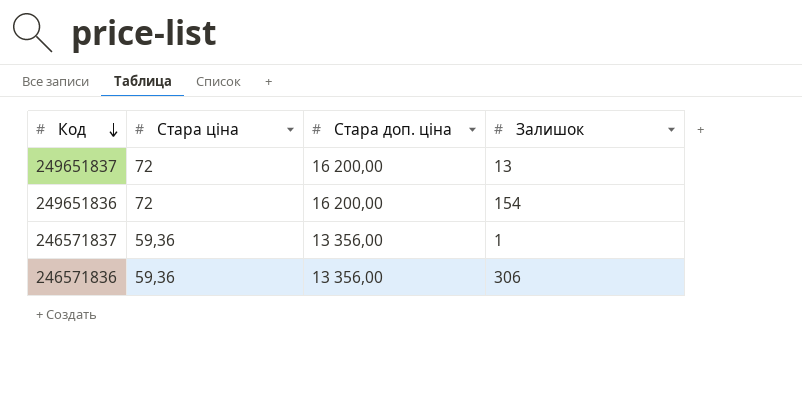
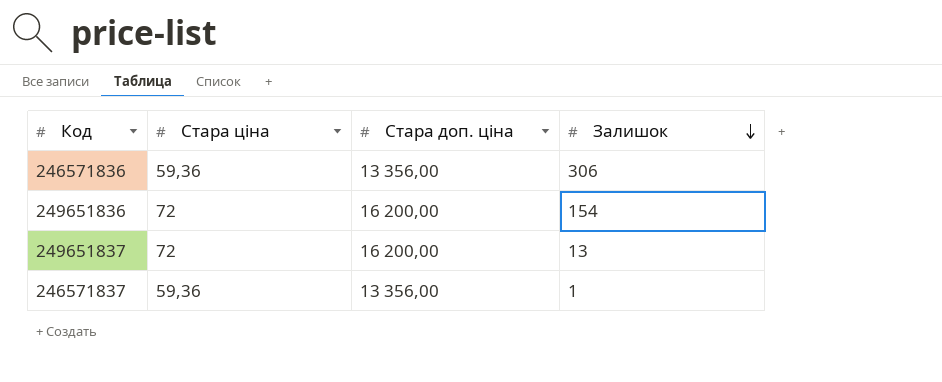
row order: Код descending -> Залишок descending

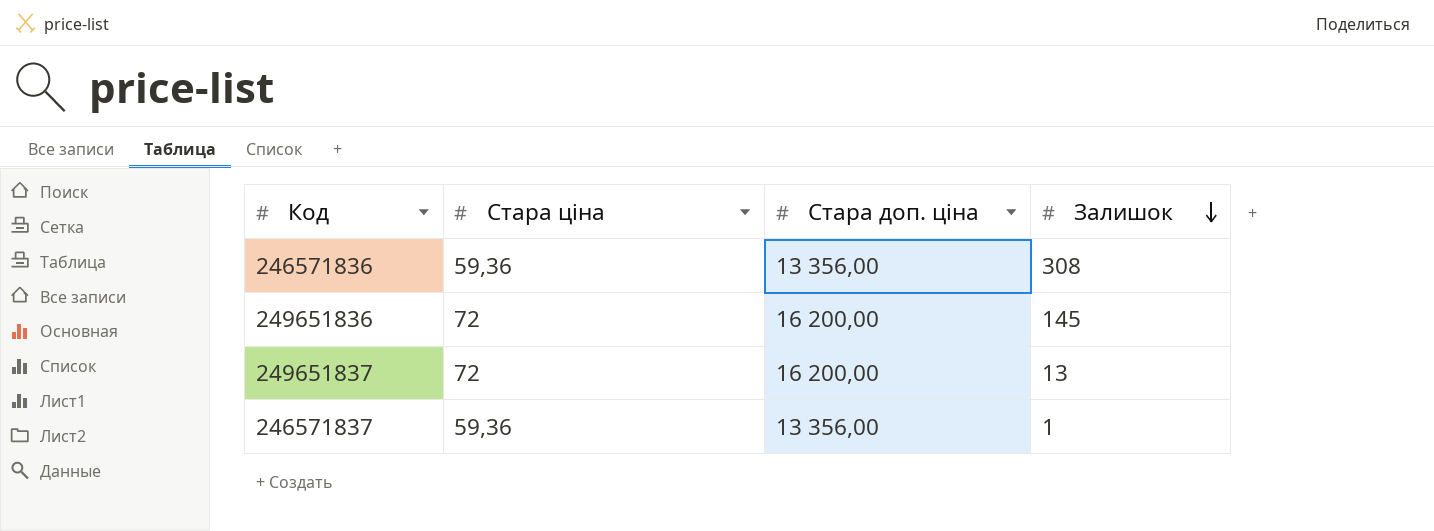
246571836 | Залишок: 306 -> 308
249651836 | Залишок: 154 -> 145

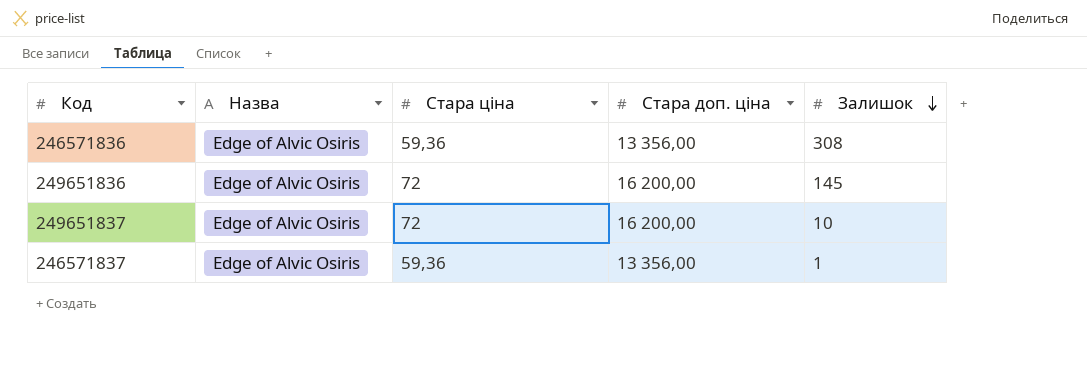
column Назва | position: none -> 2
249651837 | Залишок: 13 -> 10

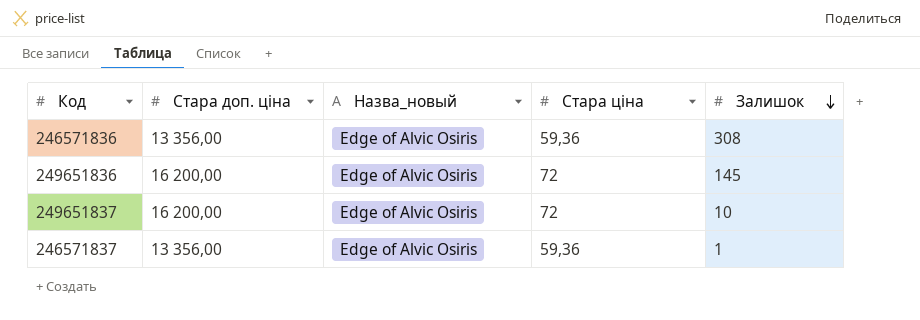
column Стара доп. ціна | position: 4 -> 2
column name: Назва -> Назва_новый

